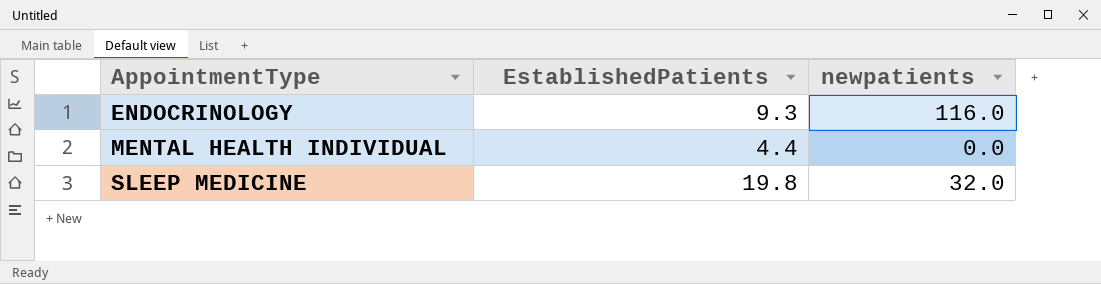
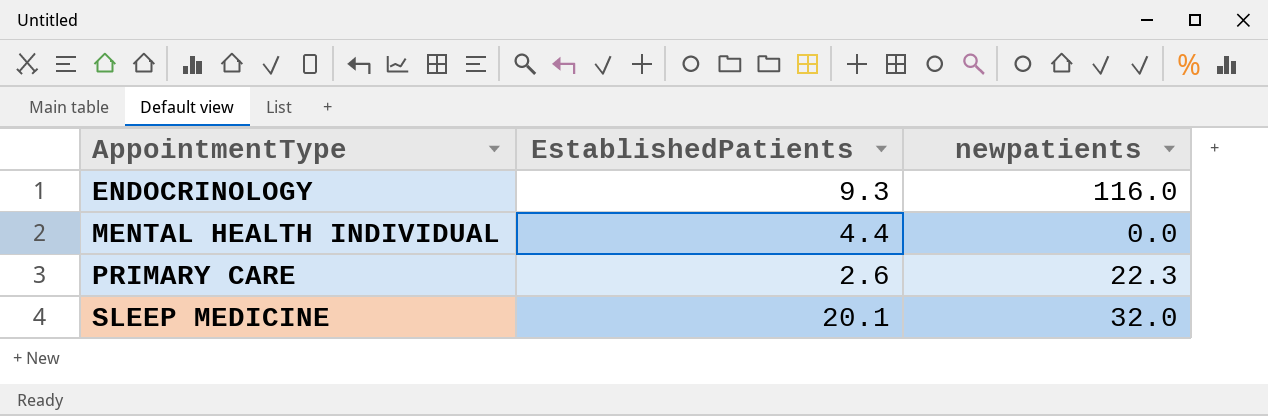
row PRIMARY CARE: none -> 2.6 | 22.3
SLEEP MEDICINE | EstablishedPatients: 19.8 -> 20.1

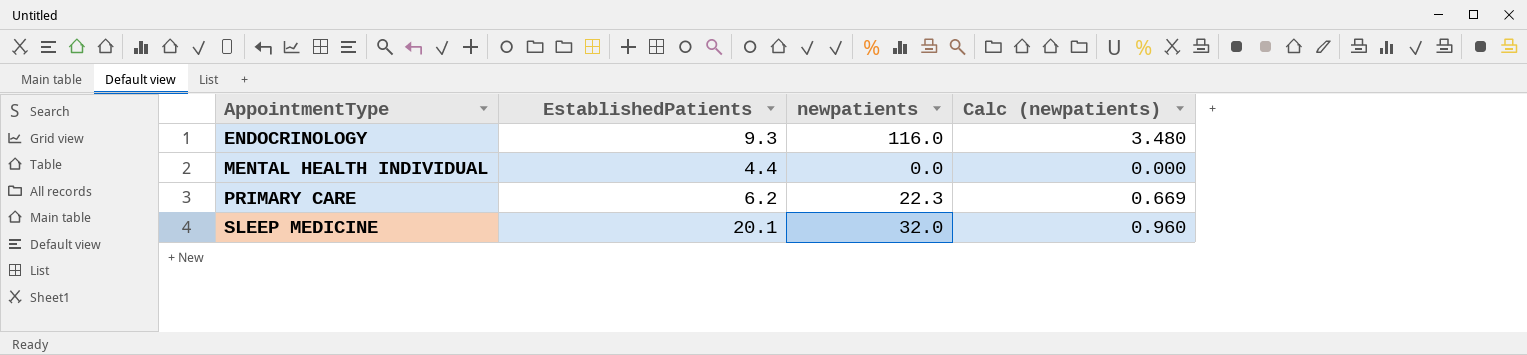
column Calc (newpatients) | formula: none -> [newpatients] * 0.03
PRIMARY CARE | EstablishedPatients: 2.6 -> 6.2

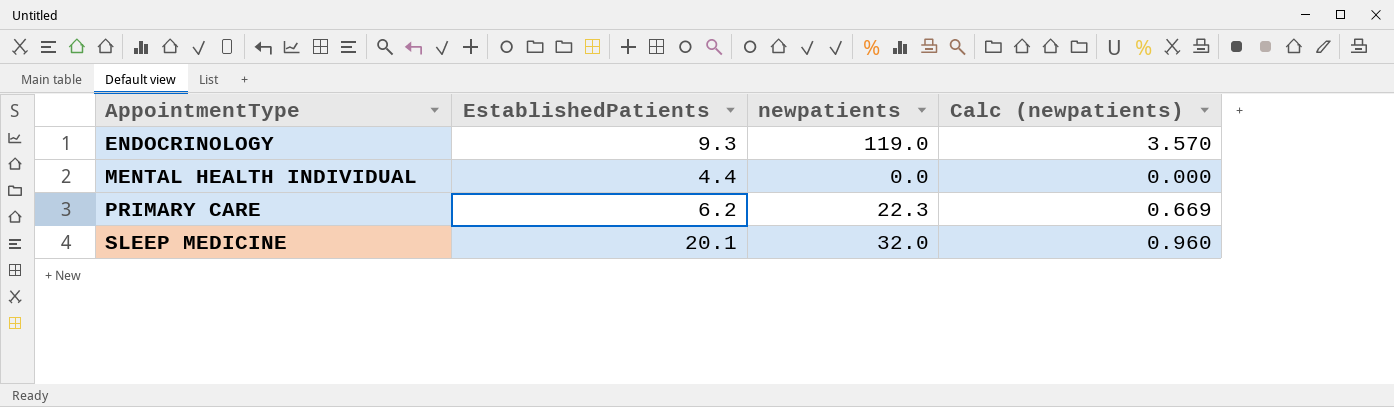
ENDOCRINOLOGY | newpatients: 116.0 -> 119.0
ENDOCRINOLOGY | Calc (newpatients): 3.480 -> 3.570

